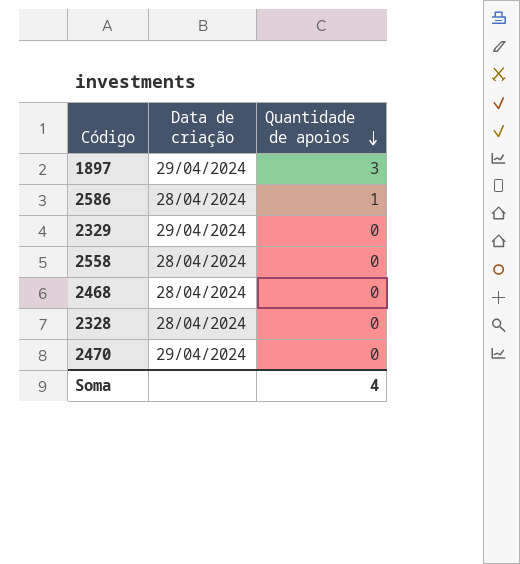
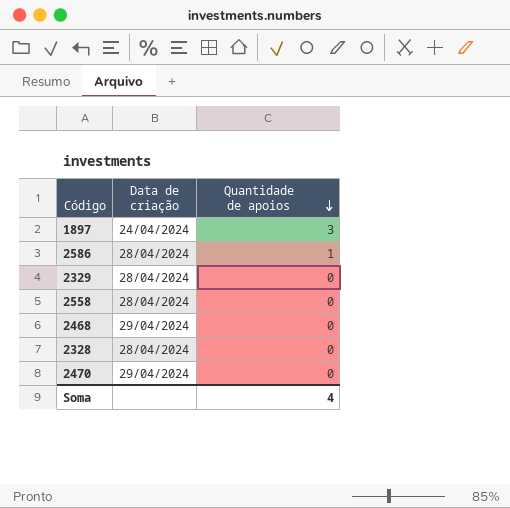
1897 | Data de criação: 29/04/2024 -> 24/04/2024
2329 | Data de criação: 29/04/2024 -> 28/04/2024
2468 | Data de criação: 28/04/2024 -> 29/04/2024

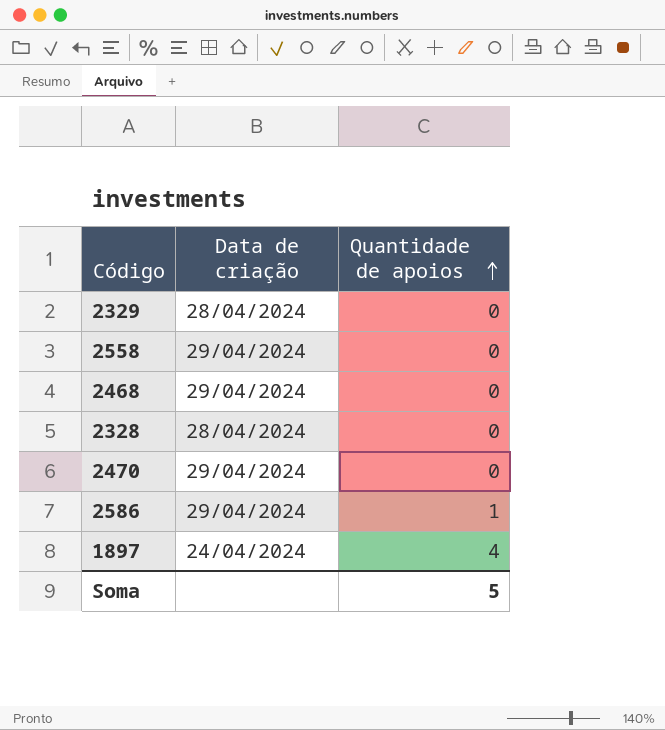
row order: Quantidade de apoios descending -> Quantidade de apoios ascending
2558 | Data de criação: 28/04/2024 -> 29/04/2024
2586 | Data de criação: 28/04/2024 -> 29/04/2024
1897 | Quantidade de apoios: 3 -> 4
Soma | Quantidade de apoios: 4 -> 5

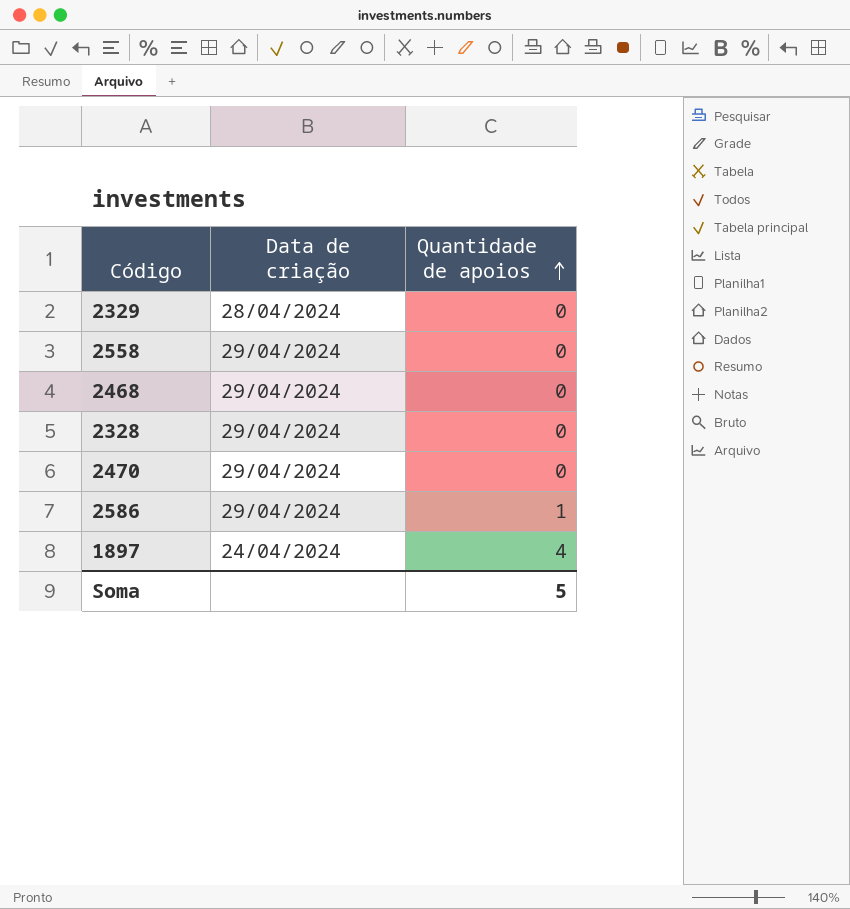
2328 | Data de criação: 28/04/2024 -> 29/04/2024

